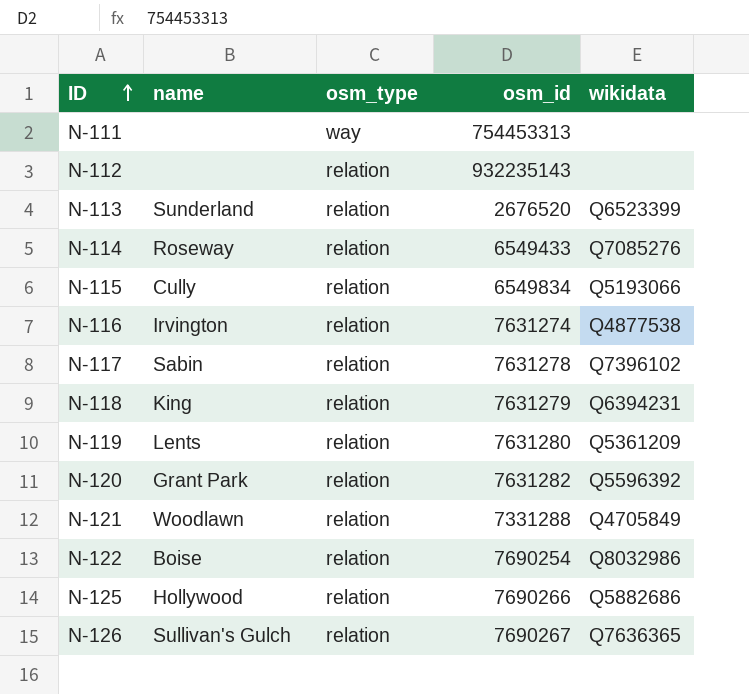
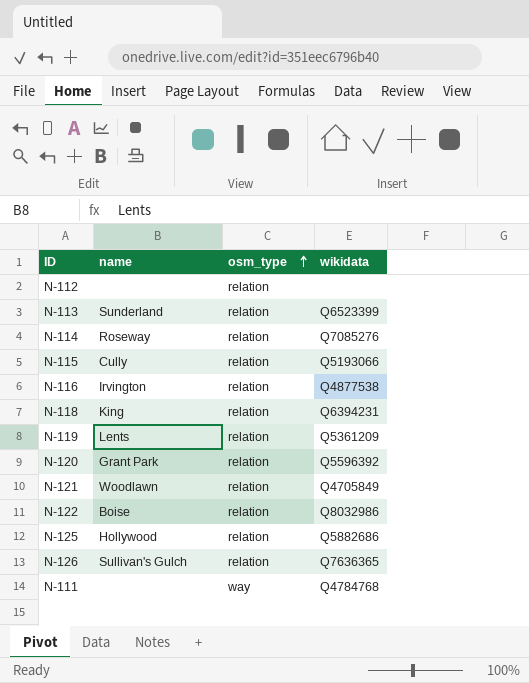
row order: ID ascending -> osm_type ascending
column osm_id | position: 4 -> none
row N-117: Sabin | relation | 7631278 | Q7396102 -> none
N-111 | wikidata: none -> Q4784768

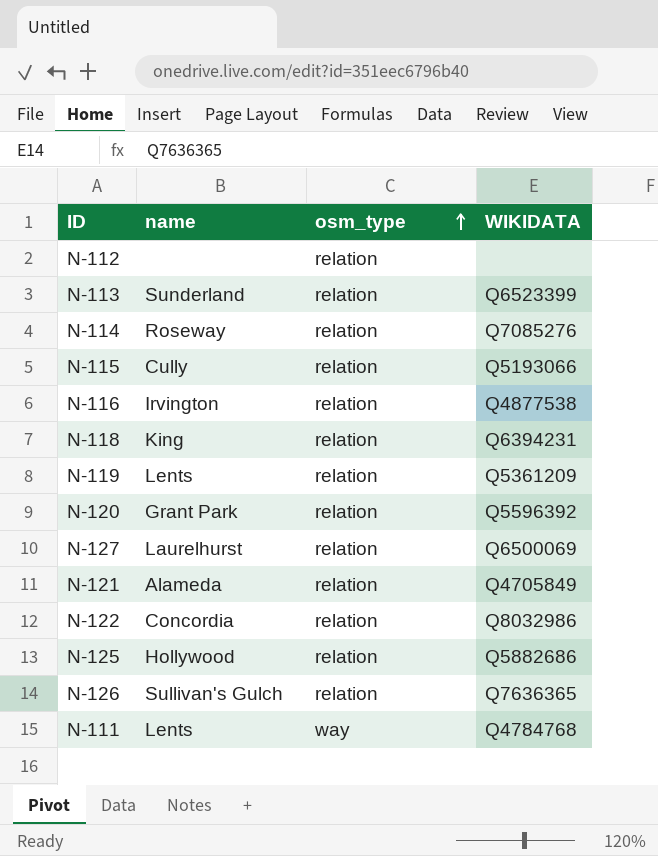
column name: wikidata -> WIKIDATA
row N-127: none -> Laurelhurst | relation | Q6500069
N-121 | name: Woodlawn -> Alameda
N-122 | name: Boise -> Concordia
N-111 | name: none -> Lents

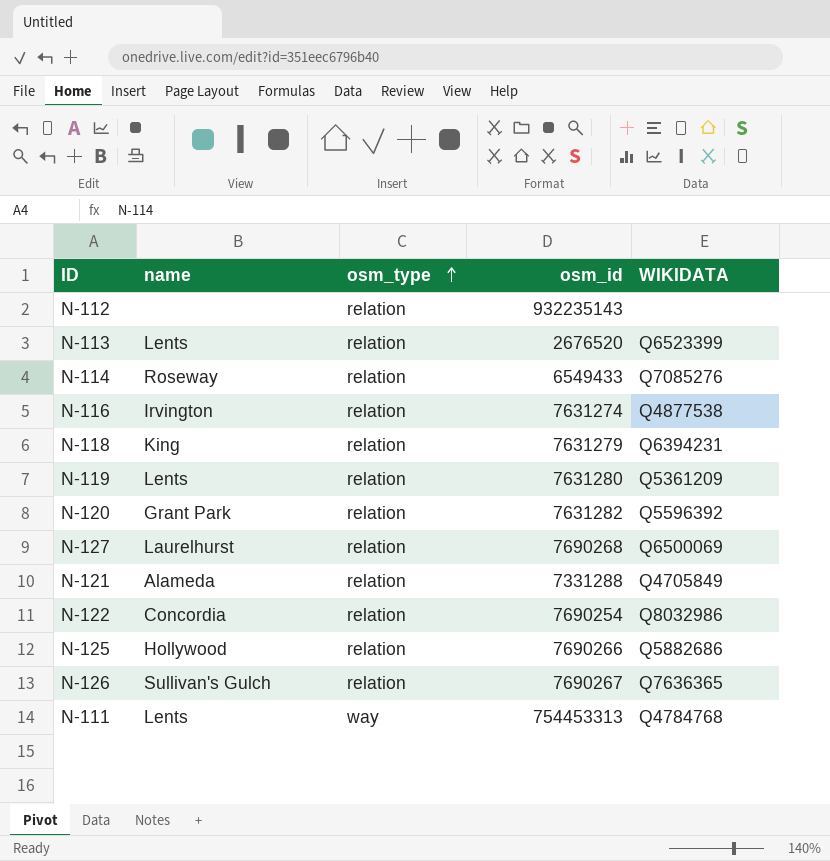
column osm_id | position: none -> 4
row N-115: Cully | relation | Q5193066 -> none
N-113 | name: Sunderland -> Lents

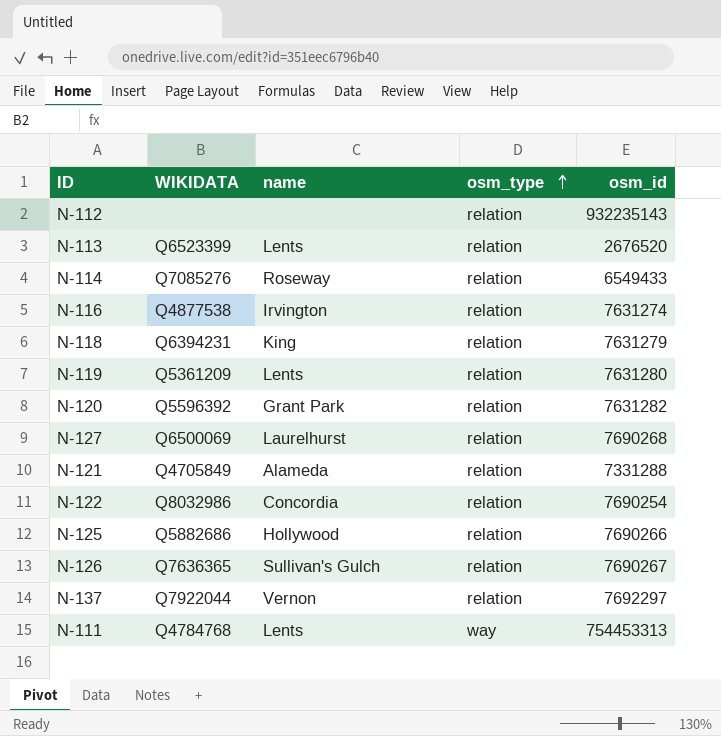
column WIKIDATA | position: 5 -> 2
row N-137: none -> Q7922044 | Vernon | relation | 7692297

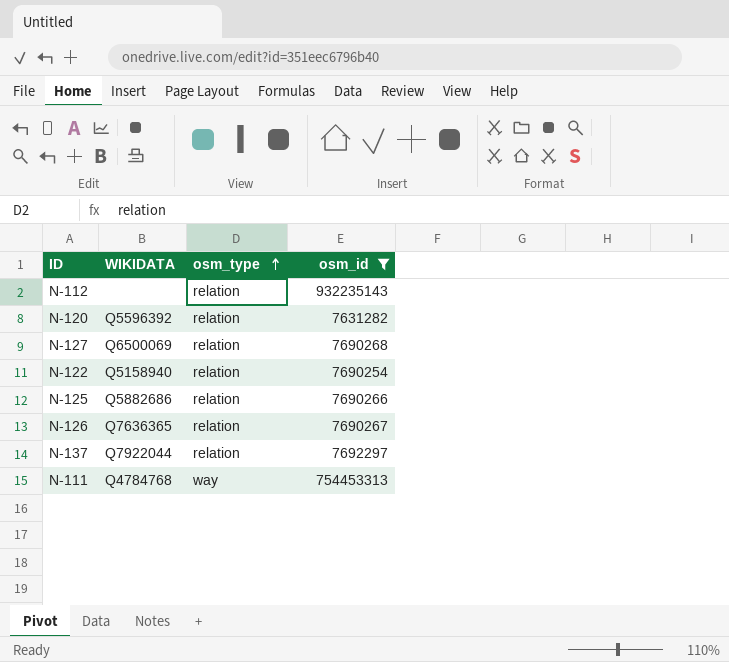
filter: none -> osm_id >= 7631282
column name | position: 3 -> none
N-122 | WIKIDATA: Q8032986 -> Q5158940

